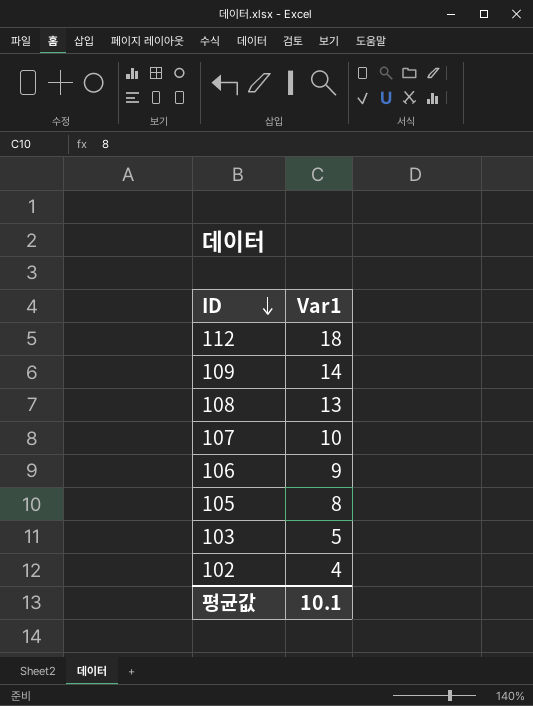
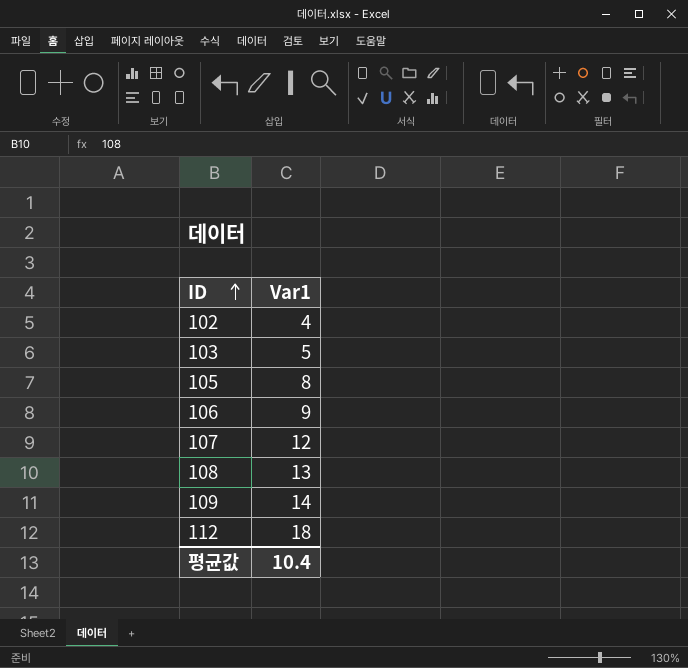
row order: ID descending -> ID ascending
107 | Var1: 10 -> 12
평균값 | Var1: 10.1 -> 10.4

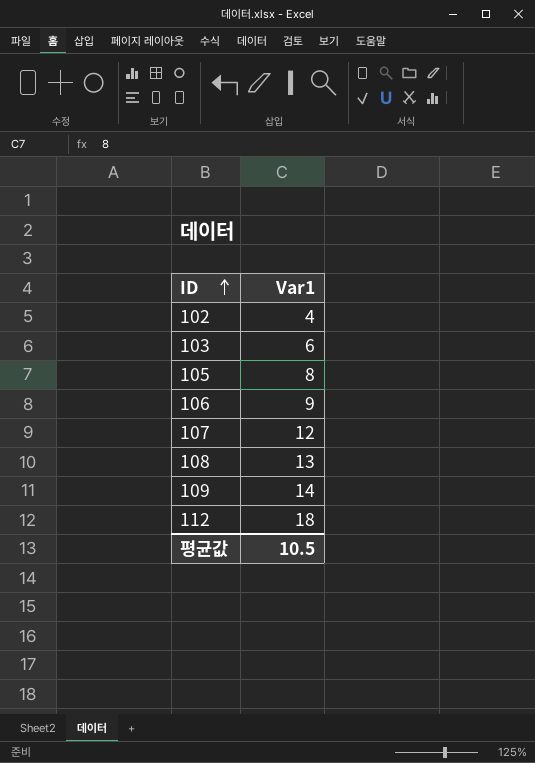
103 | Var1: 5 -> 6
평균값 | Var1: 10.4 -> 10.5

